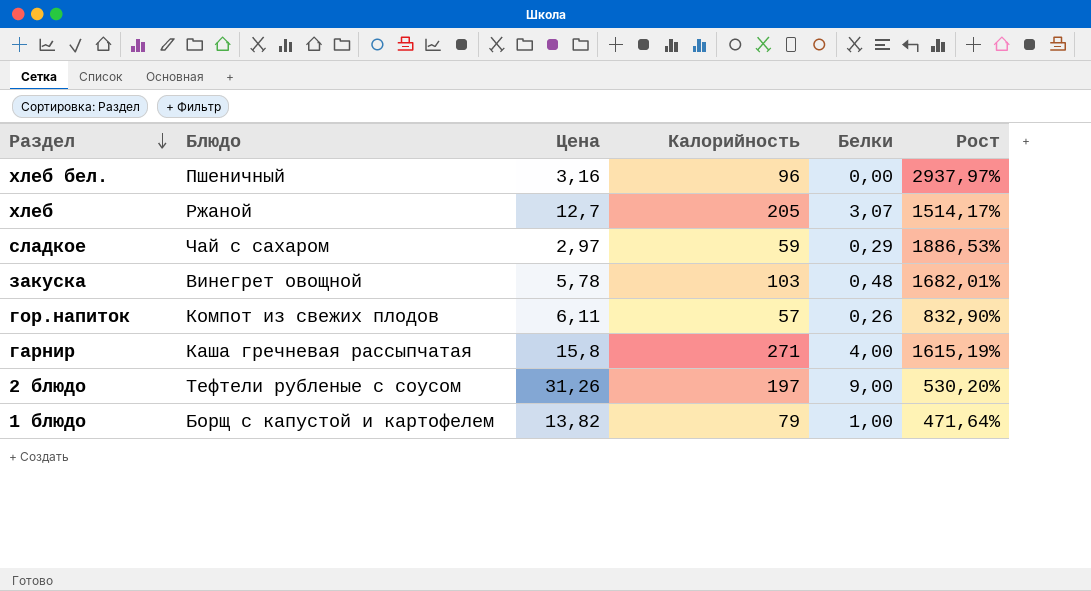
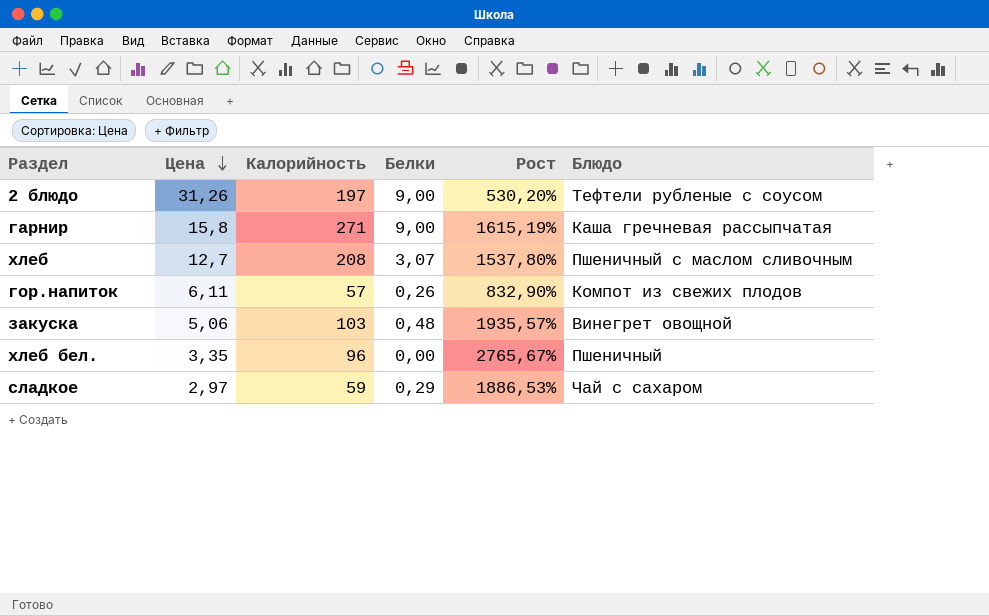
row order: Раздел descending -> Цена descending
column Блюдо | position: 2 -> 6
row 1 блюдо: Борщ с капустой и картофелем | 13,82 | 79 | 1,00 | 471,64% -> none
гарнир | Белки: 4,00 -> 9,00
хлеб | Калорийность: 205 -> 208
хлеб | Рост: 1514,17% -> 1537,80%
хлеб | Блюдо: Ржаной -> Пшеничный с маслом сливочным
закуска | Цена: 5,78 -> 5,06
закуска | Рост: 1682,01% -> 1935,57%
хлеб бел. | Цена: 3,16 -> 3,35
хлеб бел. | Рост: 2937,97% -> 2765,67%

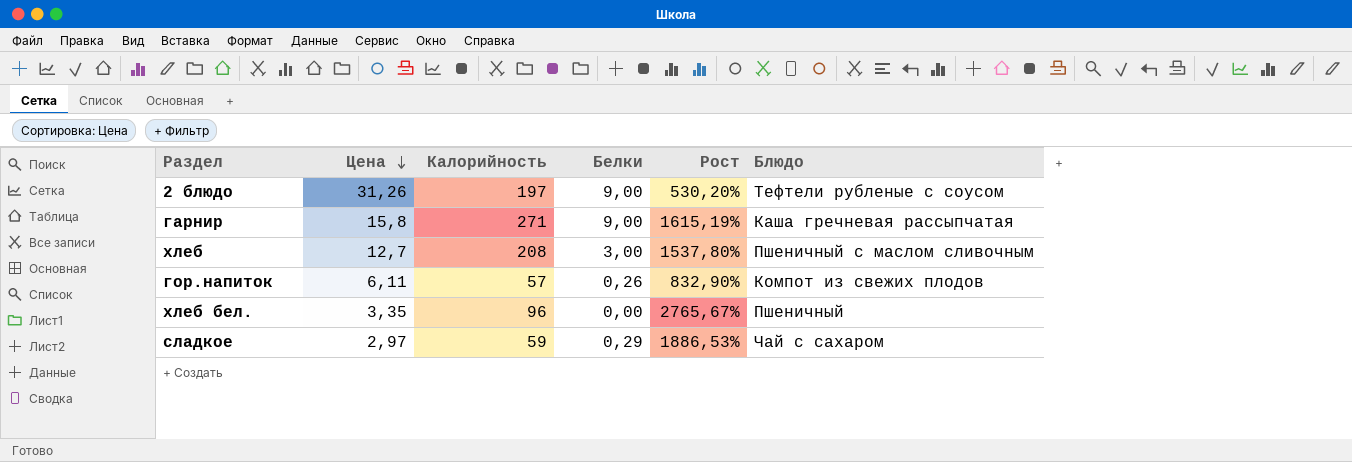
row закуска: 5,06 | 103 | 0,48 | 1935,57% | Винегрет овощной -> none
хлеб | Белки: 3,07 -> 3,00

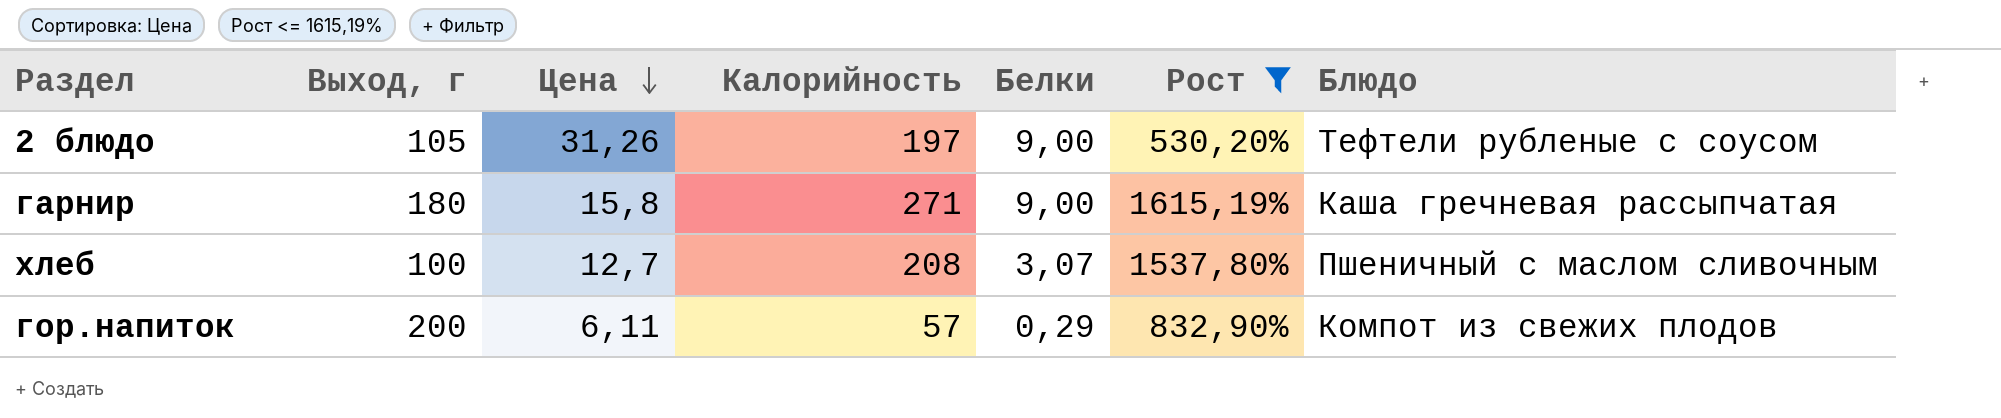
filter: none -> Рост <= 1615,19%
column Выход, г | position: none -> 2
хлеб | Белки: 3,00 -> 3,07
гор.напиток | Белки: 0,26 -> 0,29

